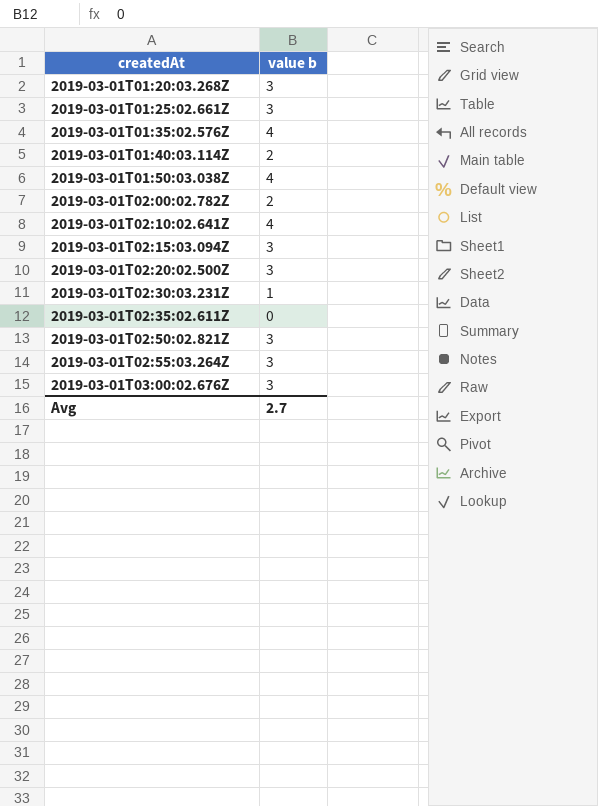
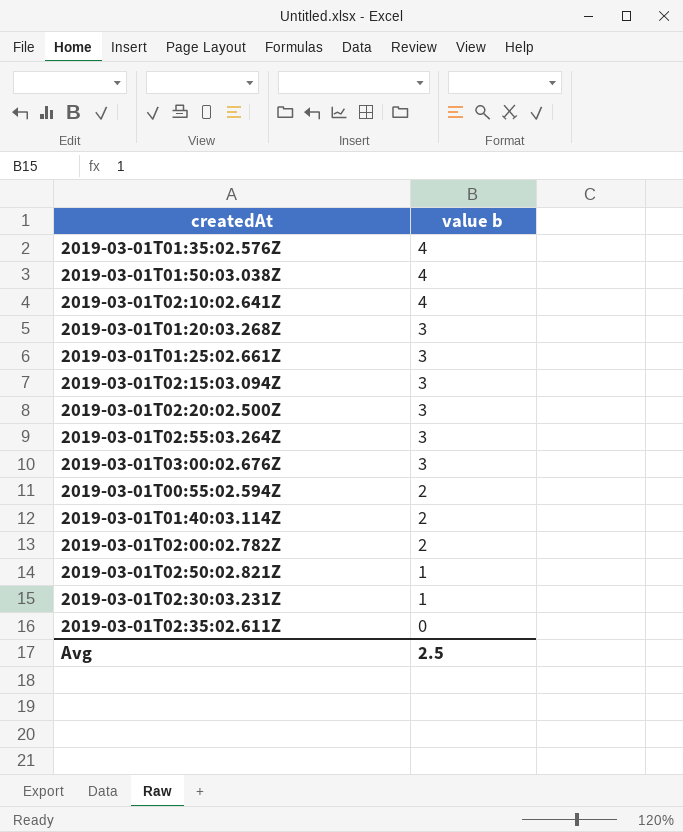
row order: createdAt ascending -> value b descending
row 2019-03-01T00:55:02.594Z: none -> 2
2019-03-01T02:50:02.821Z | value b: 3 -> 1
Avg | value b: 2.7 -> 2.5

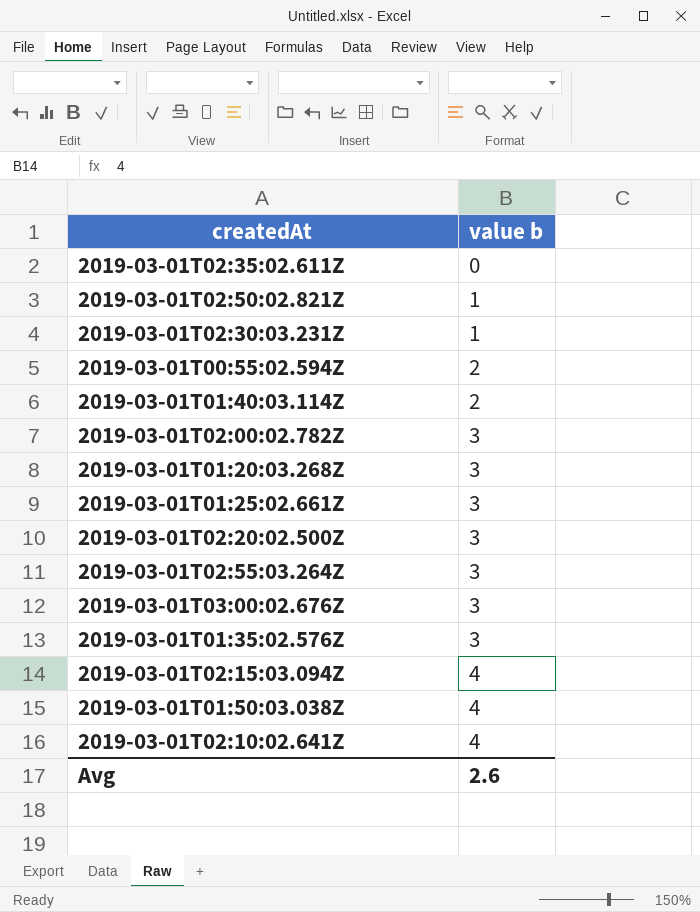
row order: value b descending -> value b ascending
2019-03-01T02:00:02.782Z | value b: 2 -> 3
2019-03-01T01:35:02.576Z | value b: 4 -> 3
2019-03-01T02:15:03.094Z | value b: 3 -> 4
Avg | value b: 2.5 -> 2.6

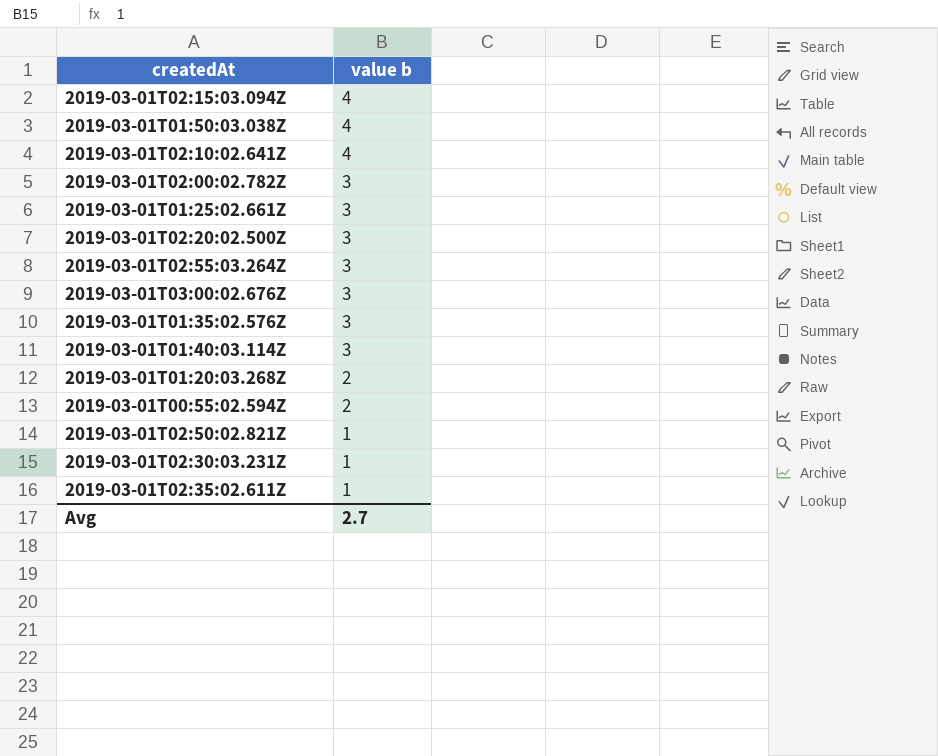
row order: value b ascending -> value b descending
2019-03-01T01:40:03.114Z | value b: 2 -> 3
2019-03-01T01:20:03.268Z | value b: 3 -> 2
2019-03-01T02:35:02.611Z | value b: 0 -> 1
Avg | value b: 2.6 -> 2.7

